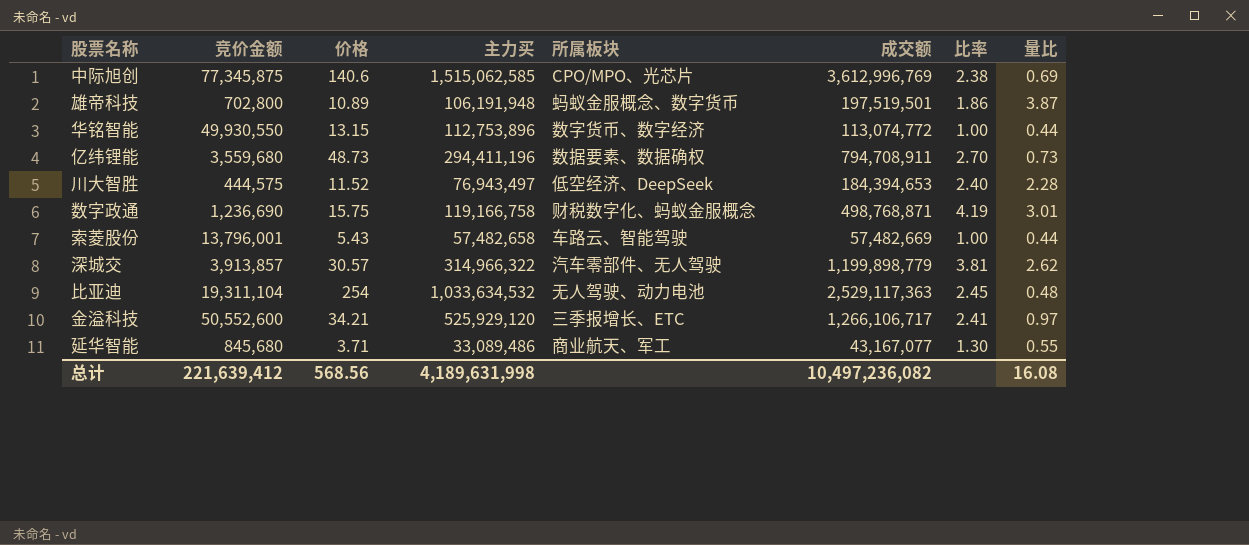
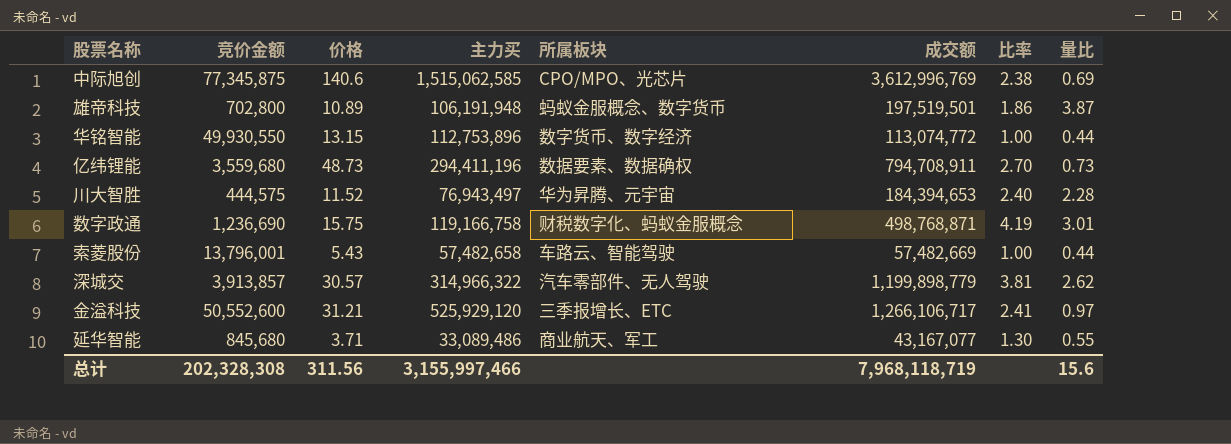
row 比亚迪: 19,311,104 | 254 | 1,033,634,532 | 无人驾驶、动力电池 | 2,529,117,363 | 2.45 | 0.48 -> none
川大智胜 | 所属板块: 低空经济、DeepSeek -> 华为昇腾、元宇宙
金溢科技 | 价格: 34.21 -> 31.21
总计 | 竞价金额: 221,639,412 -> 202,328,308
总计 | 价格: 568.56 -> 311.56
总计 | 主力买: 4,189,631,998 -> 3,155,997,466
总计 | 成交额: 10,497,236,082 -> 7,968,118,719
总计 | 量比: 16.08 -> 15.6

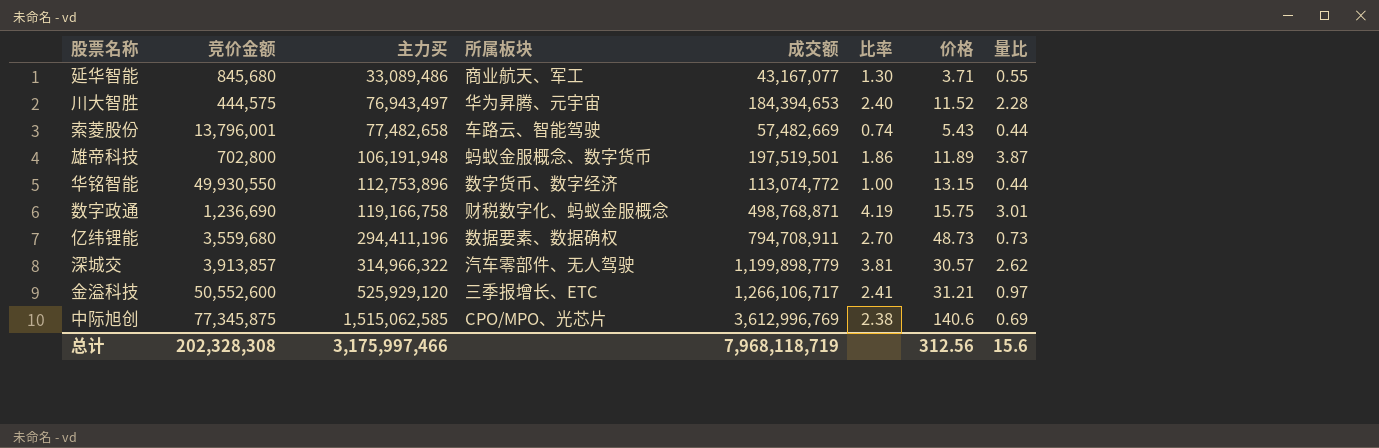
row order: none -> 主力买 ascending
column 价格 | position: 3 -> 7
索菱股份 | 主力买: 57,482,658 -> 77,482,658
索菱股份 | 比率: 1.00 -> 0.74
雄帝科技 | 价格: 10.89 -> 11.89
总计 | 主力买: 3,155,997,466 -> 3,175,997,466
总计 | 价格: 311.56 -> 312.56

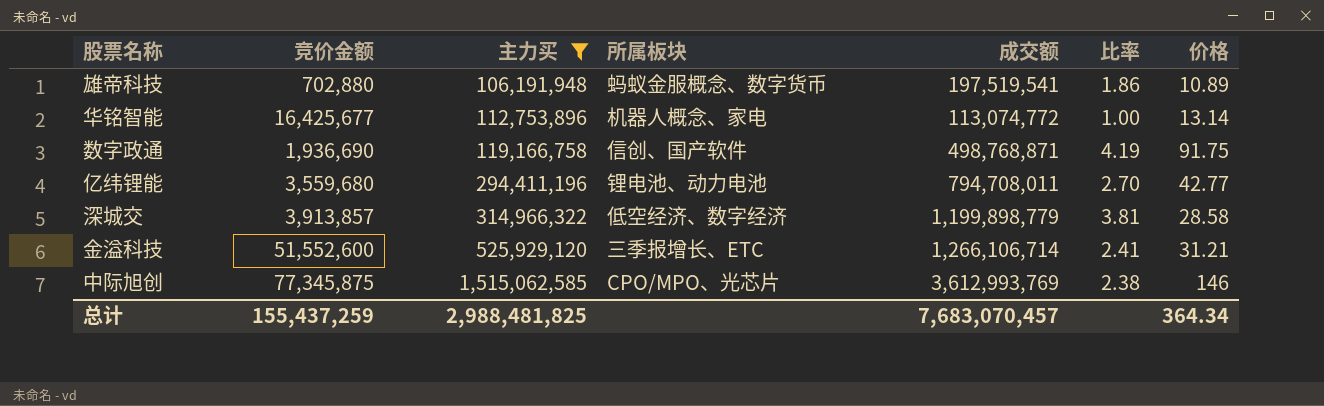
filter: none -> 主力买 >= 106,191,948
column 量比 | position: 8 -> none
雄帝科技 | 竞价金额: 702,800 -> 702,880
雄帝科技 | 成交额: 197,519,501 -> 197,519,541
雄帝科技 | 价格: 11.89 -> 10.89
华铭智能 | 竞价金额: 49,930,550 -> 16,425,677
华铭智能 | 所属板块: 数字货币、数字经济 -> 机器人概念、家电
华铭智能 | 价格: 13.15 -> 13.14
数字政通 | 竞价金额: 1,236,690 -> 1,936,690
数字政通 | 所属板块: 财税数字化、蚂蚁金服概念 -> 信创、国产软件
数字政通 | 价格: 15.75 -> 91.75
亿纬锂能 | 所属板块: 数据要素、数据确权 -> 锂电池、动力电池
亿纬锂能 | 成交额: 794,708,911 -> 794,708,011
亿纬锂能 | 价格: 48.73 -> 42.77
深城交 | 所属板块: 汽车零部件、无人驾驶 -> 低空经济、数字经济
深城交 | 价格: 30.57 -> 28.58
金溢科技 | 竞价金额: 50,552,600 -> 51,552,600
金溢科技 | 成交额: 1,266,106,717 -> 1,266,106,714
中际旭创 | 成交额: 3,612,996,769 -> 3,612,993,769
中际旭创 | 价格: 140.6 -> 146
总计 | 竞价金额: 202,328,308 -> 155,437,259
总计 | 主力买: 3,175,997,466 -> 2,988,481,825
总计 | 成交额: 7,968,118,719 -> 7,683,070,457
总计 | 价格: 312.56 -> 364.34

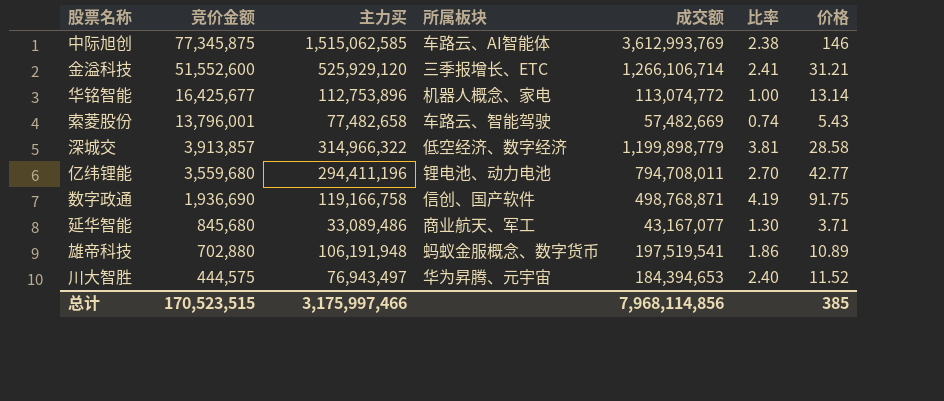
filter: 主力买 >= 106,191,948 -> none
row order: 主力买 ascending -> 竞价金额 descending
中际旭创 | 所属板块: CPO/MPO、光芯片 -> 车路云、AI智能体
总计 | 竞价金额: 155,437,259 -> 170,523,515
总计 | 主力买: 2,988,481,825 -> 3,175,997,466
总计 | 成交额: 7,683,070,457 -> 7,968,114,856
总计 | 价格: 364.34 -> 385

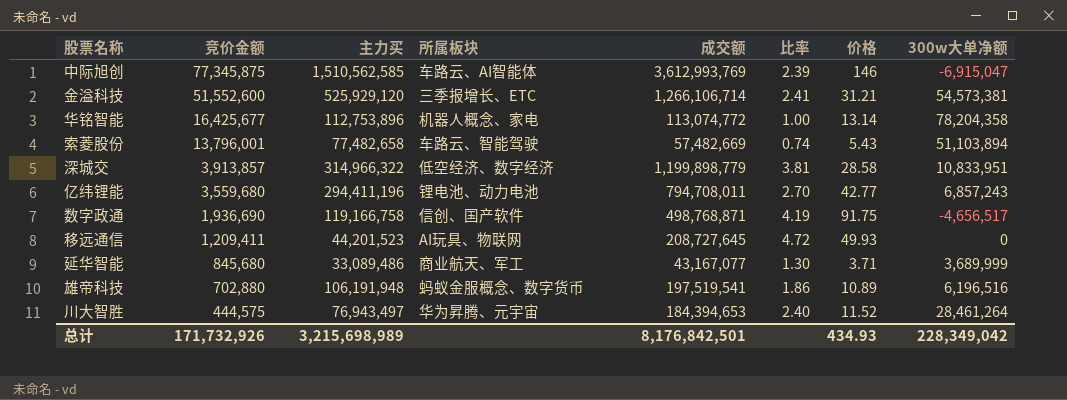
column 300w大单净额 | position: none -> 8
中际旭创 | 主力买: 1,515,062,585 -> 1,510,562,585
中际旭创 | 比率: 2.38 -> 2.39
row 移远通信: none -> 1,209,411 | 44,201,523 | AI玩具、物联网 | 208,727,645 | 4.72 | 49.93 | 0
总计 | 竞价金额: 170,523,515 -> 171,732,926
总计 | 主力买: 3,175,997,466 -> 3,215,698,989
总计 | 成交额: 7,968,114,856 -> 8,176,842,501
总计 | 价格: 385 -> 434.93

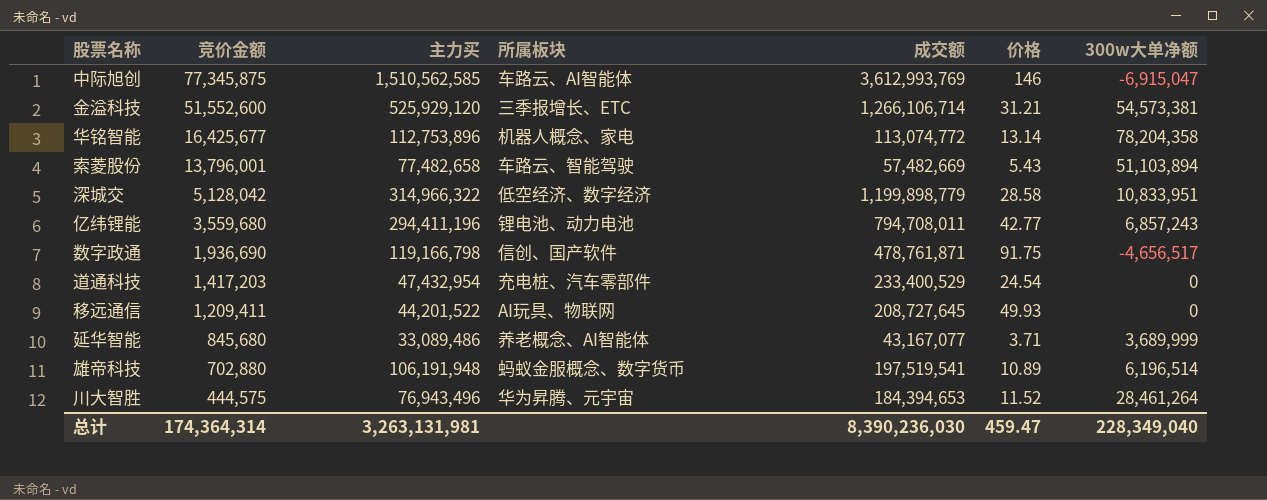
column 比率 | formula: [成交额] / [主力买] -> none
深城交 | 竞价金额: 3,913,857 -> 5,128,042
数字政通 | 主力买: 119,166,758 -> 119,166,798
数字政通 | 成交额: 498,768,871 -> 478,761,871
row 道通科技: none -> 1,417,203 | 47,432,954 | 充电桩、汽车零部件 | 233,400,529 | 24.54 | 0
移远通信 | 主力买: 44,201,523 -> 44,201,522
延华智能 | 所属板块: 商业航天、军工 -> 养老概念、AI智能体
雄帝科技 | 300w大单净额: 6,196,516 -> 6,196,514
川大智胜 | 主力买: 76,943,497 -> 76,943,496
总计 | 竞价金额: 171,732,926 -> 174,364,314
总计 | 主力买: 3,215,698,989 -> 3,263,131,981
总计 | 成交额: 8,176,842,501 -> 8,390,236,030
总计 | 价格: 434.93 -> 459.47
总计 | 300w大单净额: 228,349,042 -> 228,349,040

